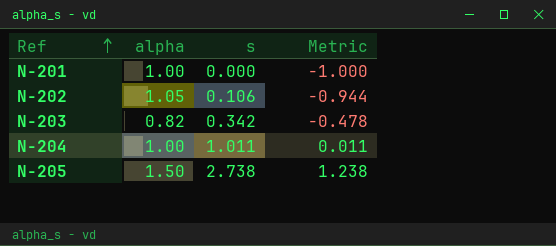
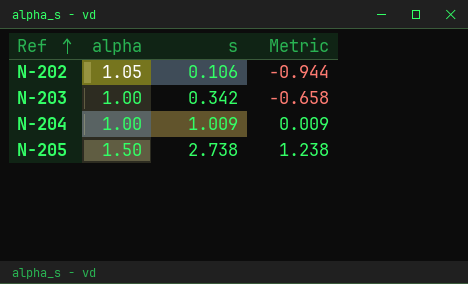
row N-201: 1.00 | 0.000 | -1.000 -> none
N-203 | alpha: 0.82 -> 1.00
N-203 | Metric: -0.478 -> -0.658
N-204 | s: 1.011 -> 1.009
N-204 | Metric: 0.011 -> 0.009

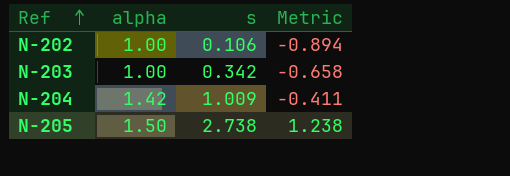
N-202 | alpha: 1.05 -> 1.00
N-202 | Metric: -0.944 -> -0.894
N-204 | alpha: 1.00 -> 1.42
N-204 | Metric: 0.009 -> -0.411

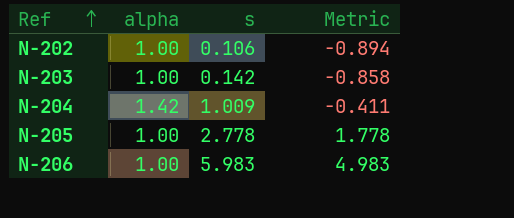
N-203 | s: 0.342 -> 0.142
N-203 | Metric: -0.658 -> -0.858
N-205 | alpha: 1.50 -> 1.00
N-205 | s: 2.738 -> 2.778
N-205 | Metric: 1.238 -> 1.778
row N-206: none -> 1.00 | 5.983 | 4.983

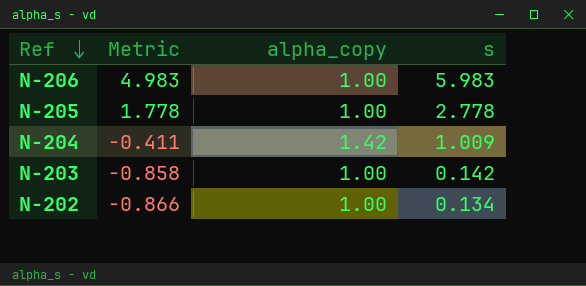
row order: Ref ascending -> Ref descending
column Metric | position: 4 -> 2
column name: alpha -> alpha_copy
N-202 | Metric: -0.894 -> -0.866
N-202 | s: 0.106 -> 0.134

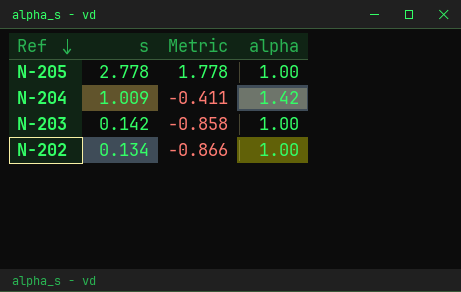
column s | position: 4 -> 2
column name: alpha_copy -> alpha
row N-206: 4.983 | 1.00 | 5.983 -> none

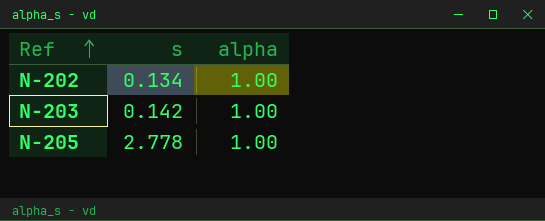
row order: Ref descending -> Ref ascending
column Metric | formula: [s] - [alpha] -> none
row N-204: 1.009 | -0.411 | 1.42 -> none

